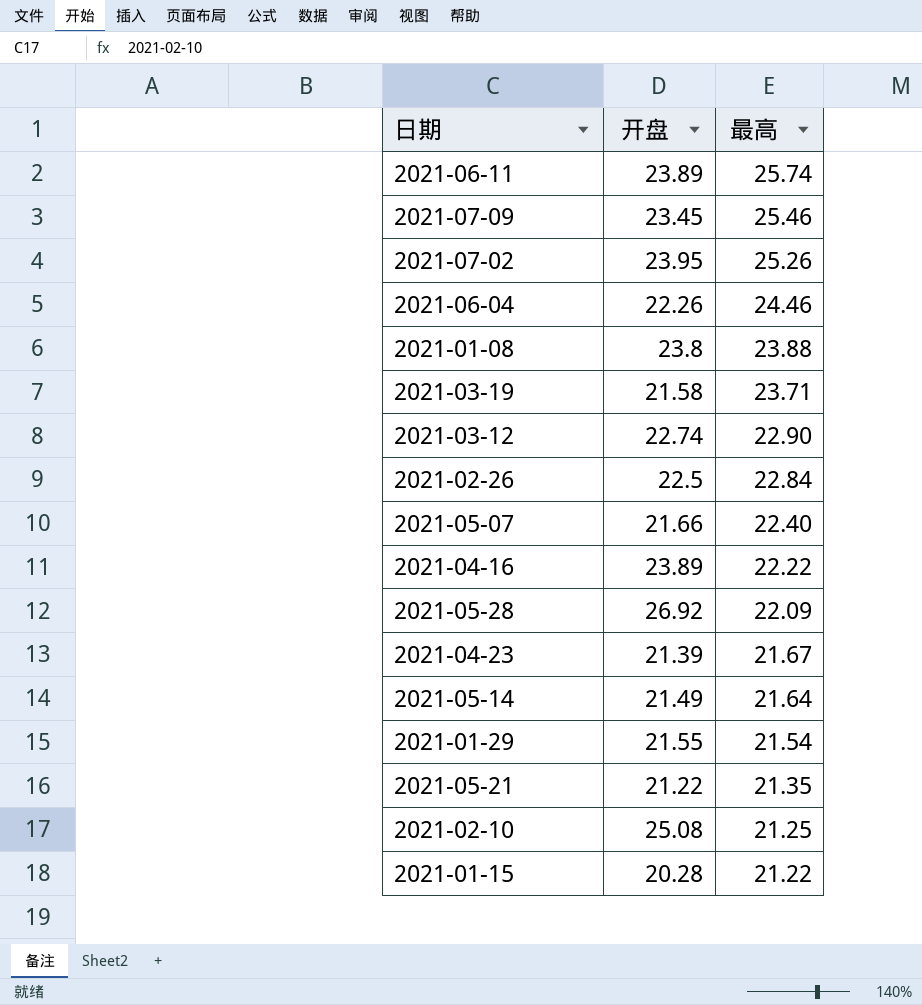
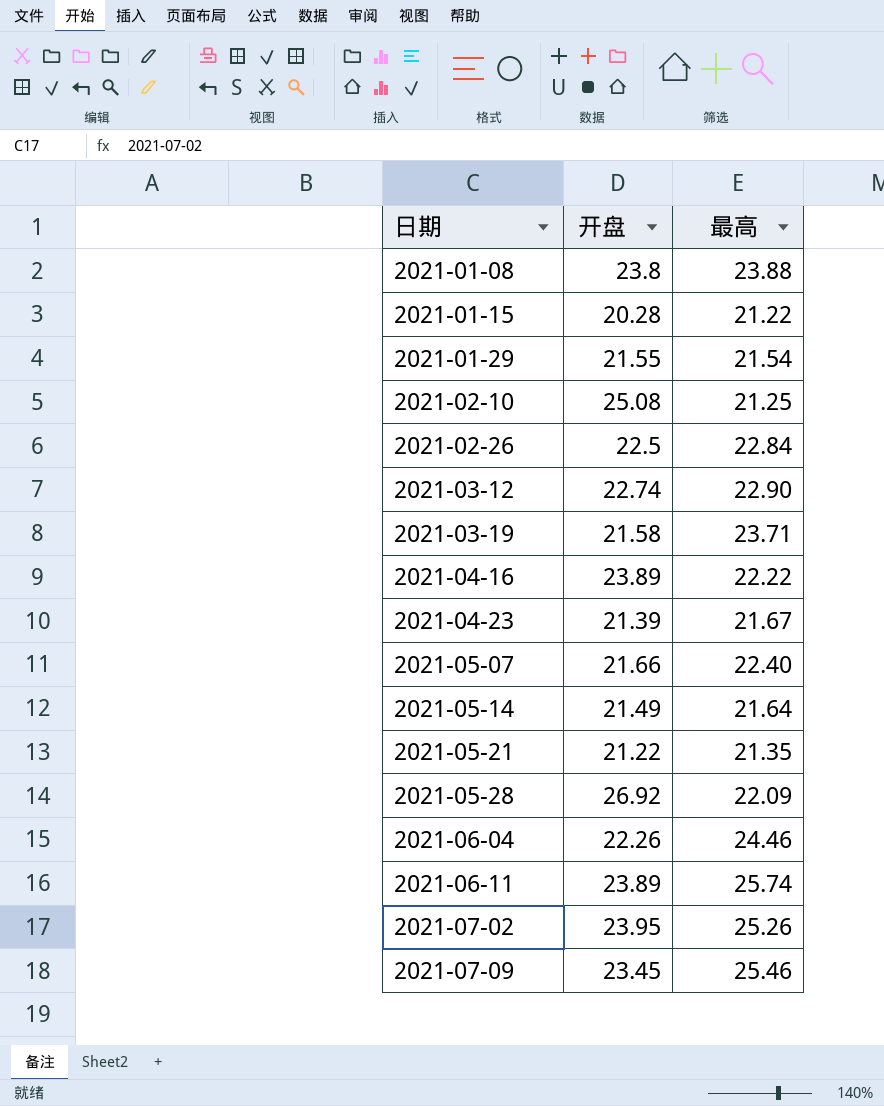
row order: 最高 descending -> 日期 ascending

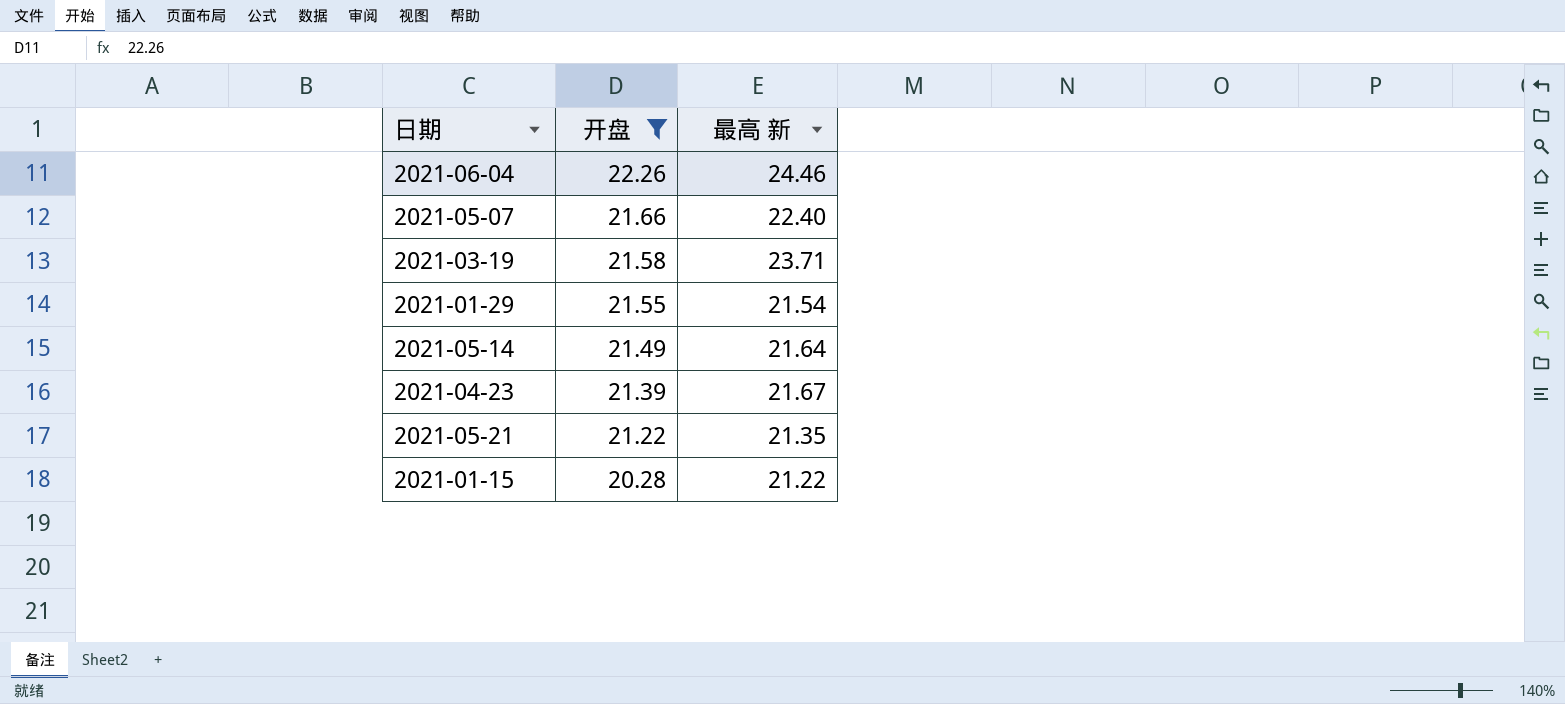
filter: none -> 开盘 <= 22.26
row order: 日期 ascending -> 开盘 descending
column name: 最高 -> 最高 新

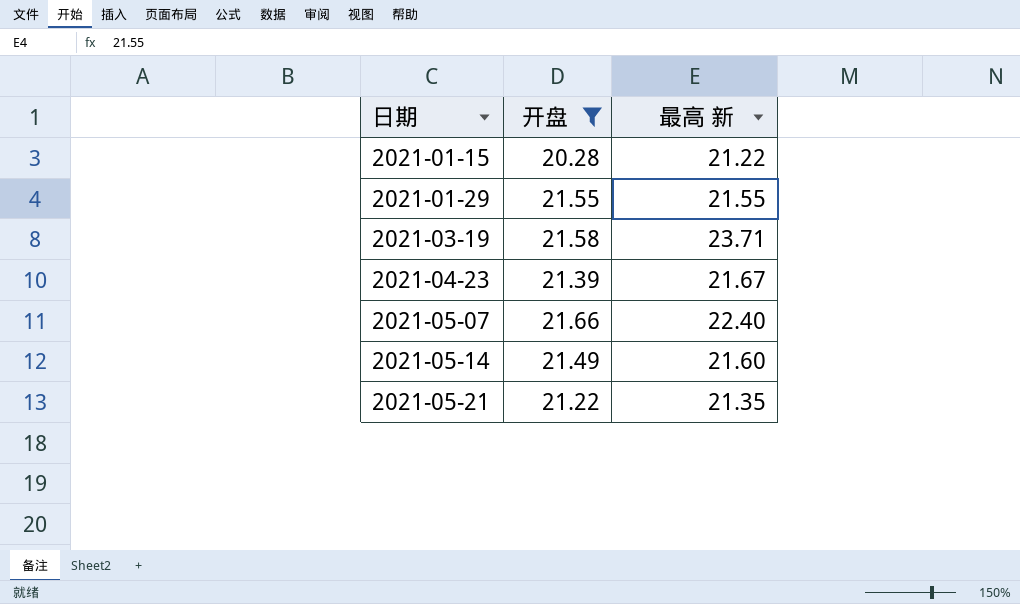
row order: 开盘 descending -> 日期 ascending
row 2021-06-04: 22.26 | 24.46 -> none
2021-01-29 | 最高 新: 21.54 -> 21.55
2021-05-14 | 最高 新: 21.64 -> 21.60

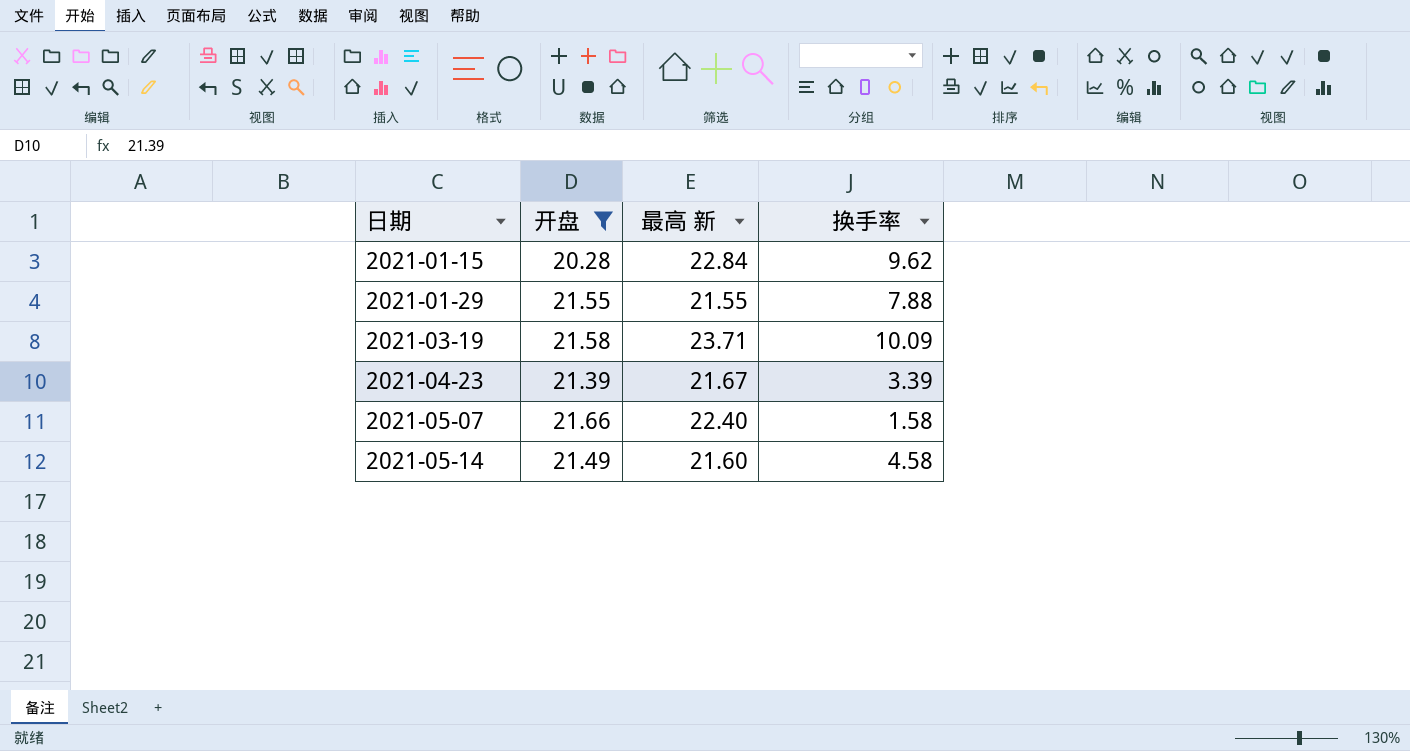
column 换手率 | position: none -> 4
row 2021-05-21: 21.22 | 21.35 -> none
2021-01-15 | 最高 新: 21.22 -> 22.84

